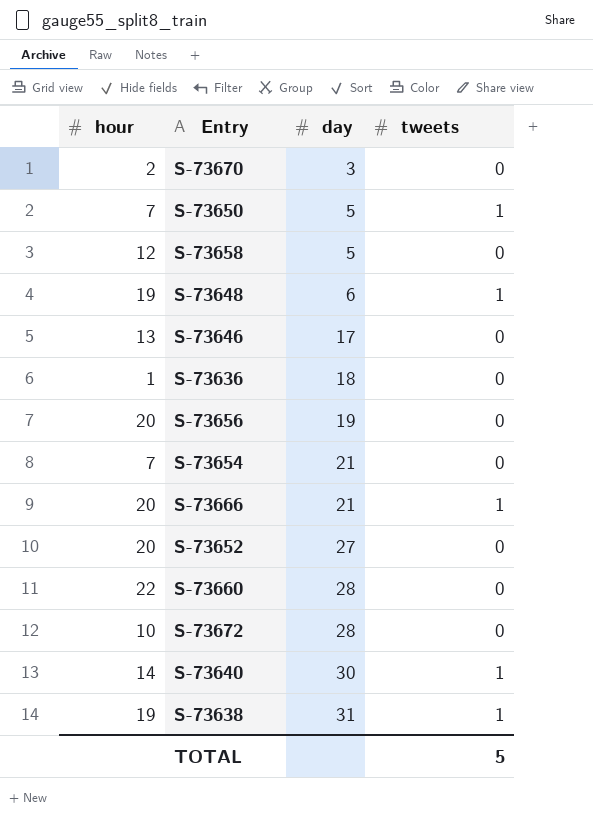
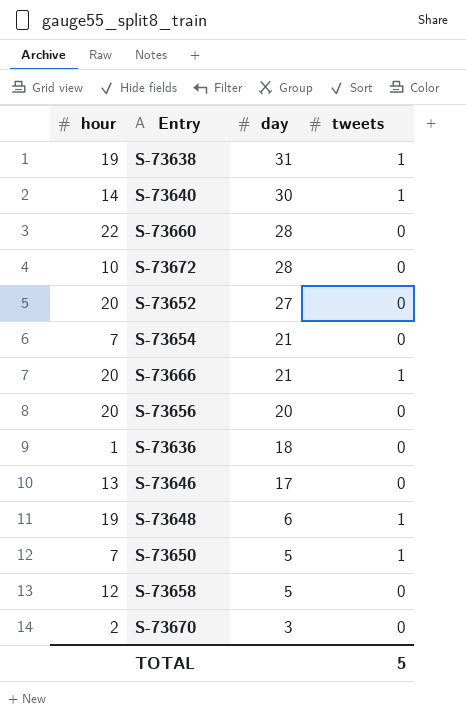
row order: day ascending -> day descending
S-73656 | day: 19 -> 20

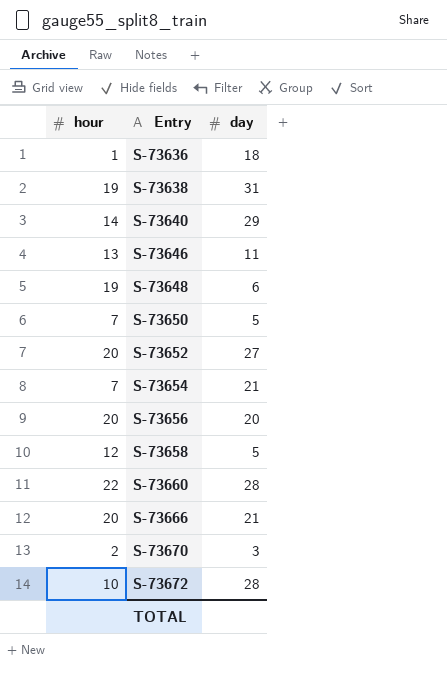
row order: day descending -> Entry ascending
column tweets | position: 4 -> none
S-73640 | day: 30 -> 29
S-73646 | day: 17 -> 11

